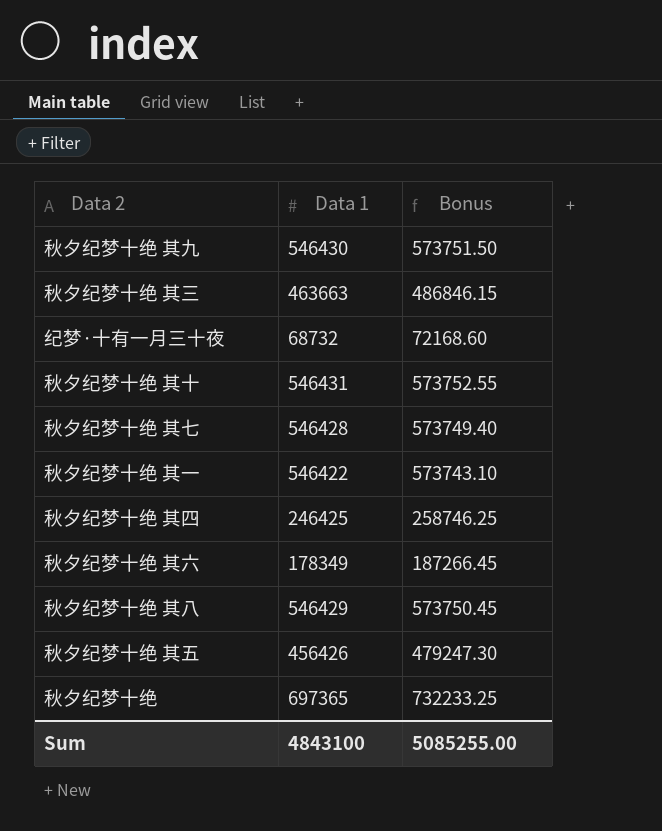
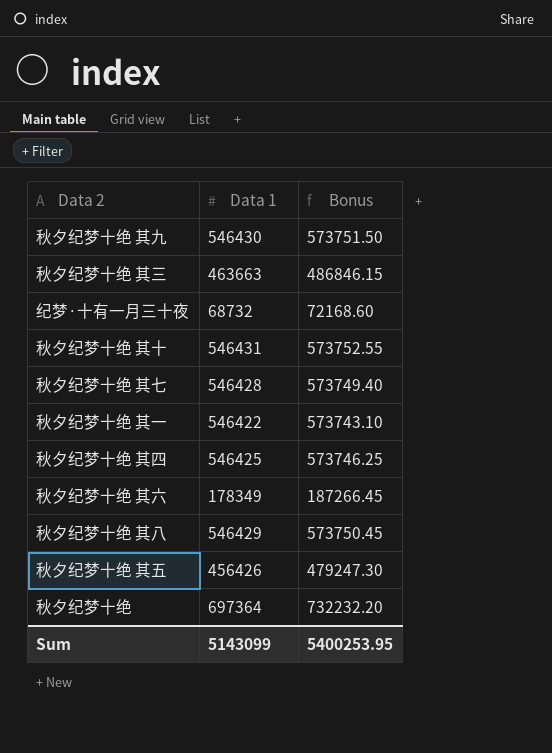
秋夕纪梦十绝 其四 | Data 1: 246425 -> 546425
秋夕纪梦十绝 其四 | Bonus: 258746.25 -> 573746.25
秋夕纪梦十绝 | Data 1: 697365 -> 697364
秋夕纪梦十绝 | Bonus: 732233.25 -> 732232.20
Sum | Data 1: 4843100 -> 5143099
Sum | Bonus: 5085255.00 -> 5400253.95

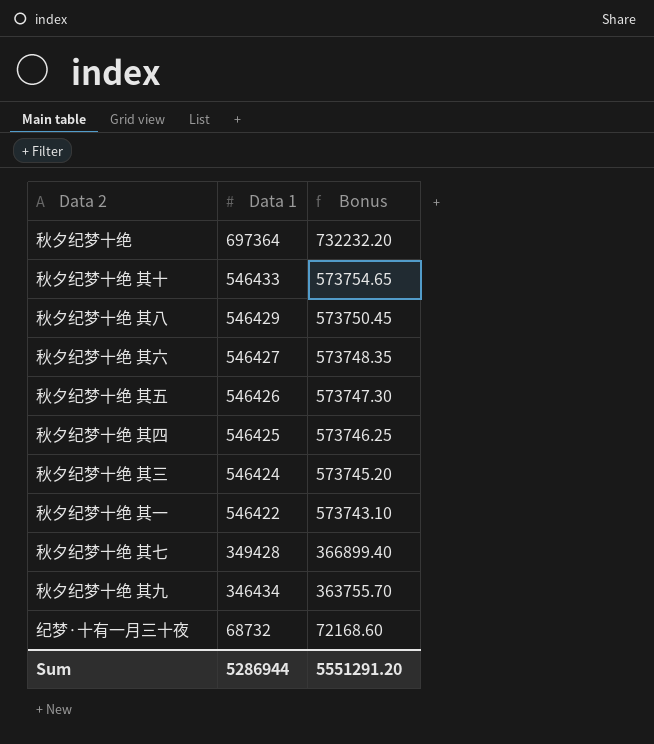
row order: none -> Data 1 descending
秋夕纪梦十绝 其十 | Data 1: 546431 -> 546433
秋夕纪梦十绝 其十 | Bonus: 573752.55 -> 573754.65
秋夕纪梦十绝 其六 | Data 1: 178349 -> 546427
秋夕纪梦十绝 其六 | Bonus: 187266.45 -> 573748.35
秋夕纪梦十绝 其五 | Data 1: 456426 -> 546426
秋夕纪梦十绝 其五 | Bonus: 479247.30 -> 573747.30
秋夕纪梦十绝 其三 | Data 1: 463663 -> 546424
秋夕纪梦十绝 其三 | Bonus: 486846.15 -> 573745.20
秋夕纪梦十绝 其七 | Data 1: 546428 -> 349428
秋夕纪梦十绝 其七 | Bonus: 573749.40 -> 366899.40
秋夕纪梦十绝 其九 | Data 1: 546430 -> 346434
秋夕纪梦十绝 其九 | Bonus: 573751.50 -> 363755.70
Sum | Data 1: 5143099 -> 5286944
Sum | Bonus: 5400253.95 -> 5551291.20

